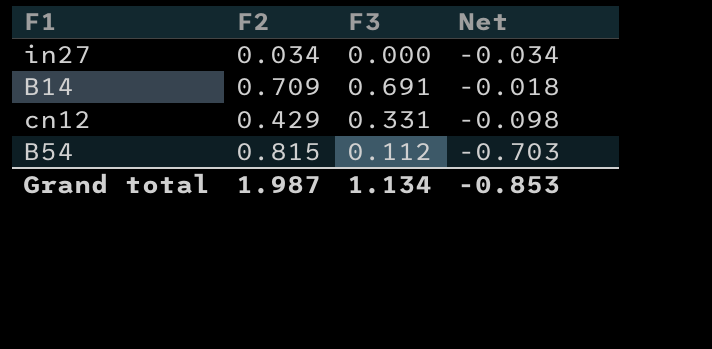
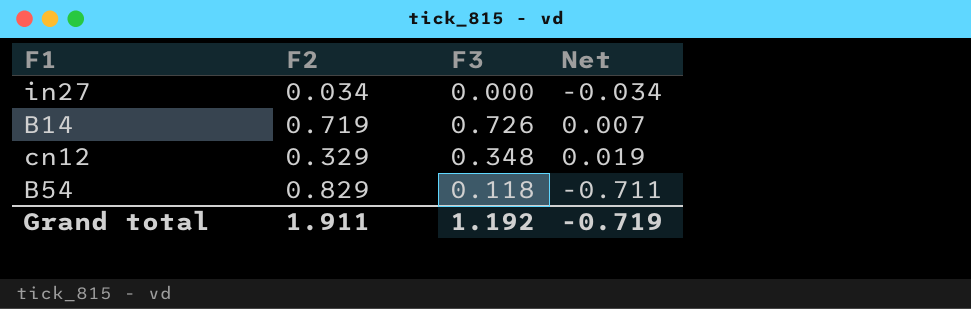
B14 | F2: 0.709 -> 0.719
B14 | F3: 0.691 -> 0.726
B14 | Net: -0.018 -> 0.007
cn12 | F2: 0.429 -> 0.329
cn12 | F3: 0.331 -> 0.348
cn12 | Net: -0.098 -> 0.019
B54 | F2: 0.815 -> 0.829
B54 | F3: 0.112 -> 0.118
B54 | Net: -0.703 -> -0.711
Grand total | F2: 1.987 -> 1.911
Grand total | F3: 1.134 -> 1.192
Grand total | Net: -0.853 -> -0.719

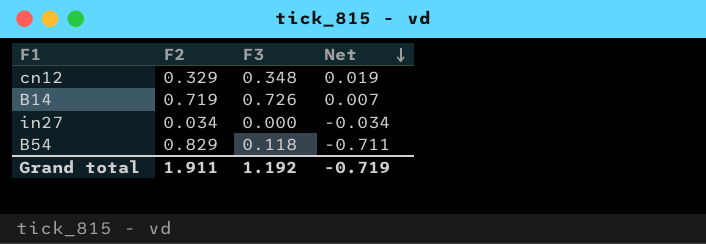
row order: none -> Net descending

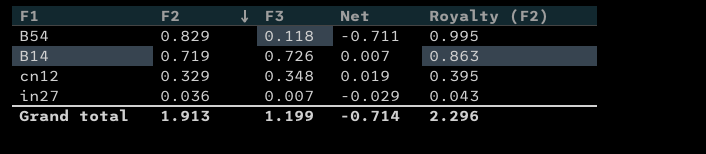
row order: Net descending -> F2 descending
column Royalty (F2) | formula: none -> [F2] * 1.2
in27 | F2: 0.034 -> 0.036
in27 | F3: 0.000 -> 0.007
in27 | Net: -0.034 -> -0.029
Grand total | F2: 1.911 -> 1.913
Grand total | F3: 1.192 -> 1.199
Grand total | Net: -0.719 -> -0.714

